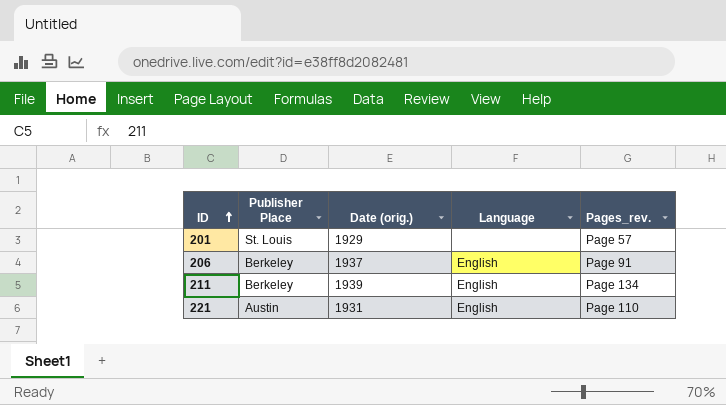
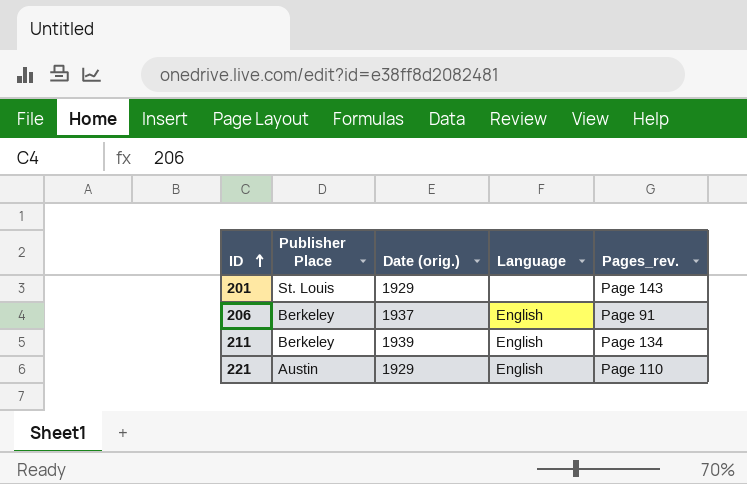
201 | Pages_rev.: Page 57 -> Page 143
221 | Date (orig.): 1931 -> 1929

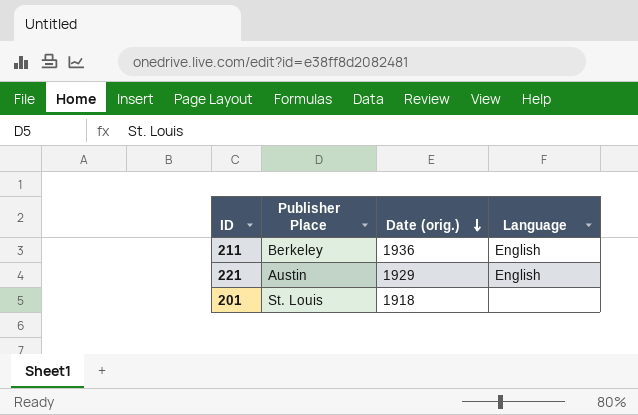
row order: ID ascending -> Date (orig.) descending
column Pages_rev. | position: 5 -> none
row 206: Berkeley | 1937 | English | Page 91 -> none
211 | Date (orig.): 1939 -> 1936
201 | Date (orig.): 1929 -> 1918

